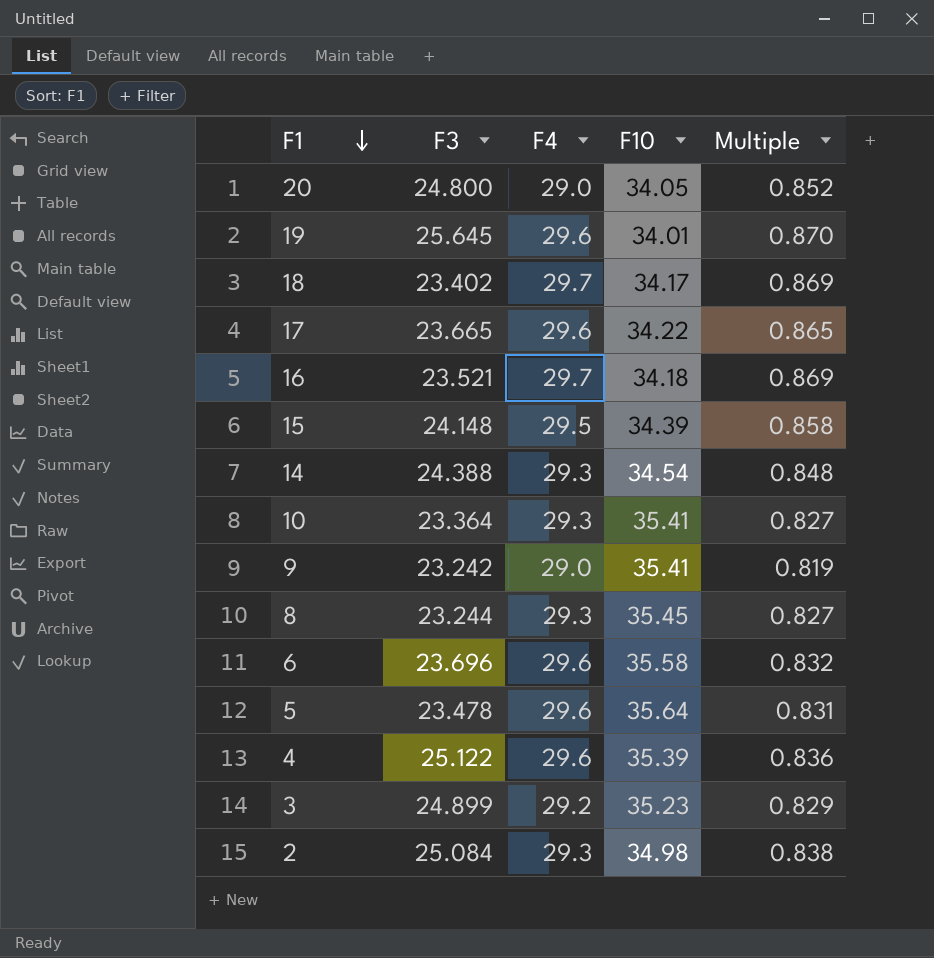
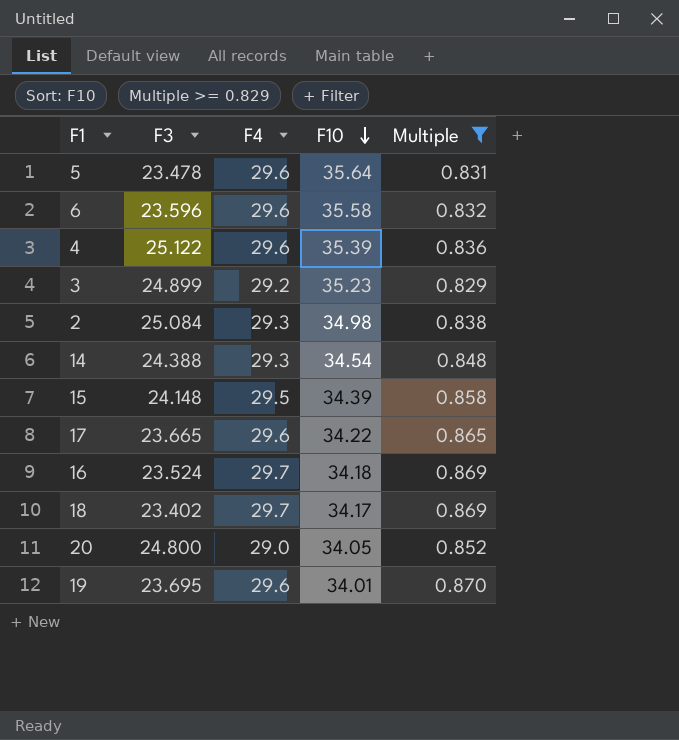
filter: none -> Multiple >= 0.829
row order: F1 descending -> F10 descending
6 | F3: 23.696 -> 23.596
16 | F3: 23.521 -> 23.524
19 | F3: 25.645 -> 23.695

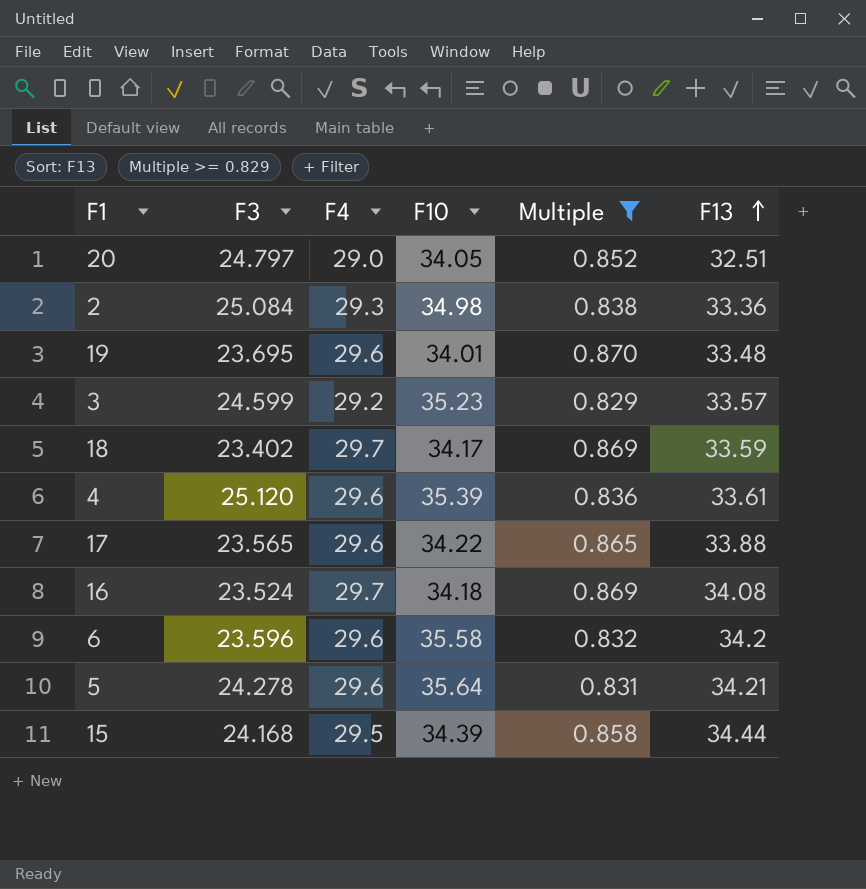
row order: F10 descending -> F13 ascending
column F13 | position: none -> 6
row 14: 24.388 | 29.3 | 34.54 | 0.848 -> none
20 | F3: 24.800 -> 24.797
3 | F3: 24.899 -> 24.599
4 | F3: 25.122 -> 25.120
17 | F3: 23.665 -> 23.565
5 | F3: 23.478 -> 24.278
15 | F3: 24.148 -> 24.168

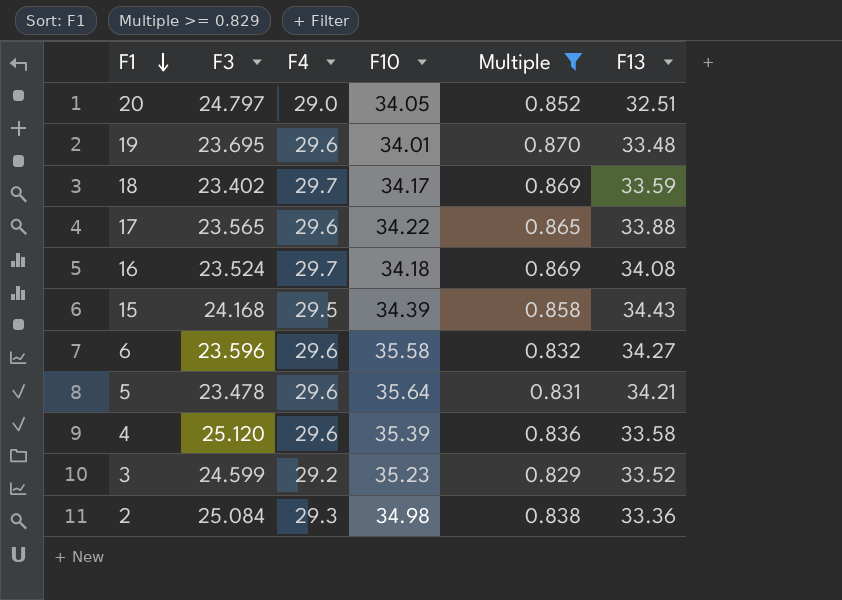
row order: F13 ascending -> F1 descending
15 | F13: 34.44 -> 34.43
6 | F13: 34.2 -> 34.27
5 | F3: 24.278 -> 23.478
4 | F13: 33.61 -> 33.58
3 | F13: 33.57 -> 33.52

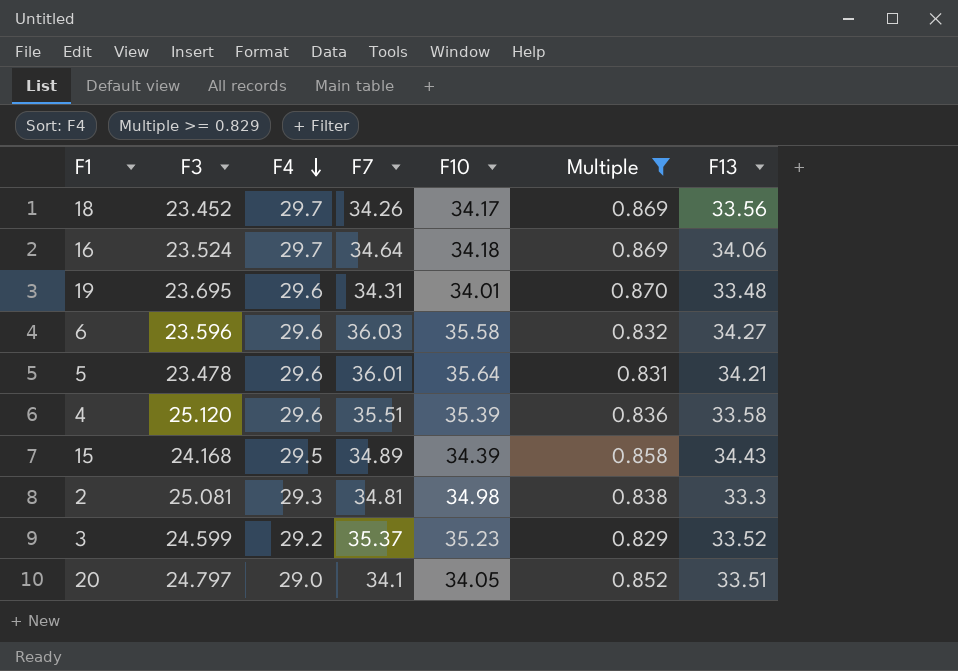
row order: F1 descending -> F4 descending
column F7 | position: none -> 4
row 17: 23.565 | 29.6 | 34.22 | 0.865 | 33.88 -> none
18 | F3: 23.402 -> 23.452
18 | F13: 33.59 -> 33.56
16 | F13: 34.08 -> 34.06
2 | F3: 25.084 -> 25.081
2 | F13: 33.36 -> 33.3
20 | F13: 32.51 -> 33.51

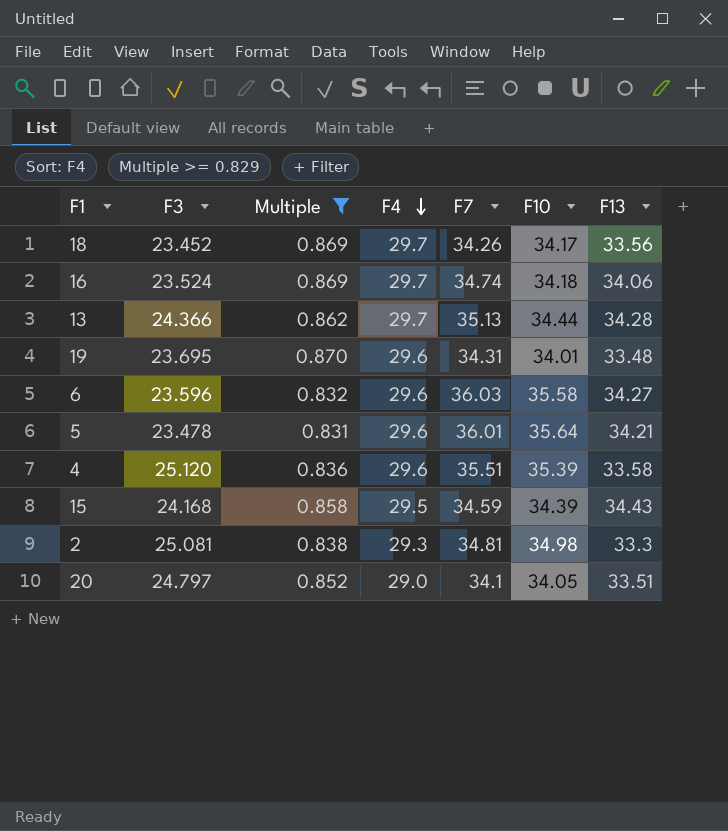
column Multiple | position: 6 -> 3
row 3: 24.599 | 29.2 | 35.37 | 35.23 | 0.829 | 33.52 -> none
16 | F7: 34.64 -> 34.74
row 13: none -> 24.366 | 0.862 | 29.7 | 35.13 | 34.44 | 34.28
15 | F7: 34.89 -> 34.59

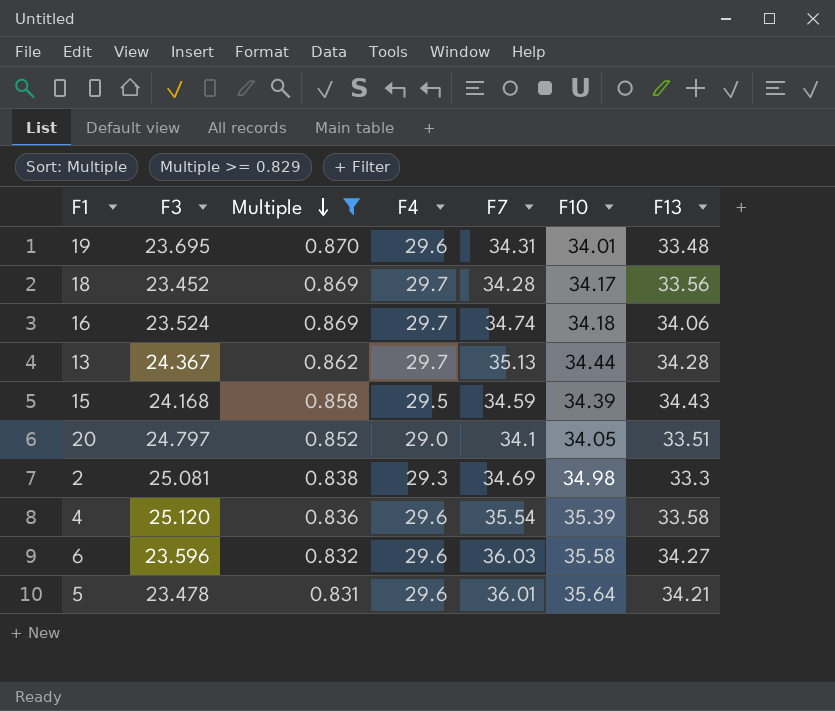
row order: F4 descending -> Multiple descending
18 | F7: 34.26 -> 34.28
13 | F3: 24.366 -> 24.367
2 | F7: 34.81 -> 34.69
4 | F7: 35.51 -> 35.54

